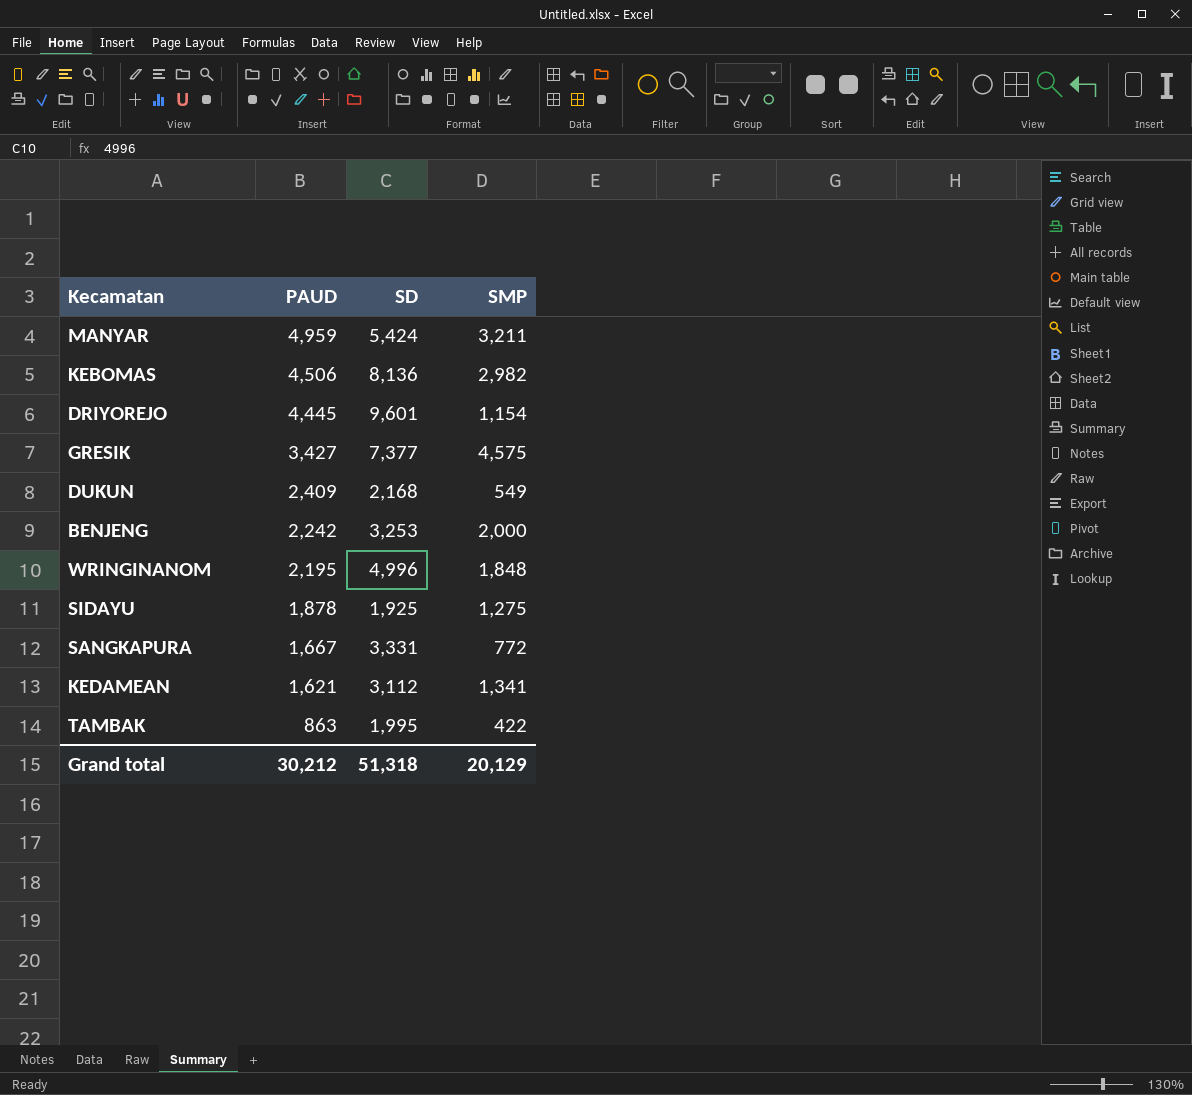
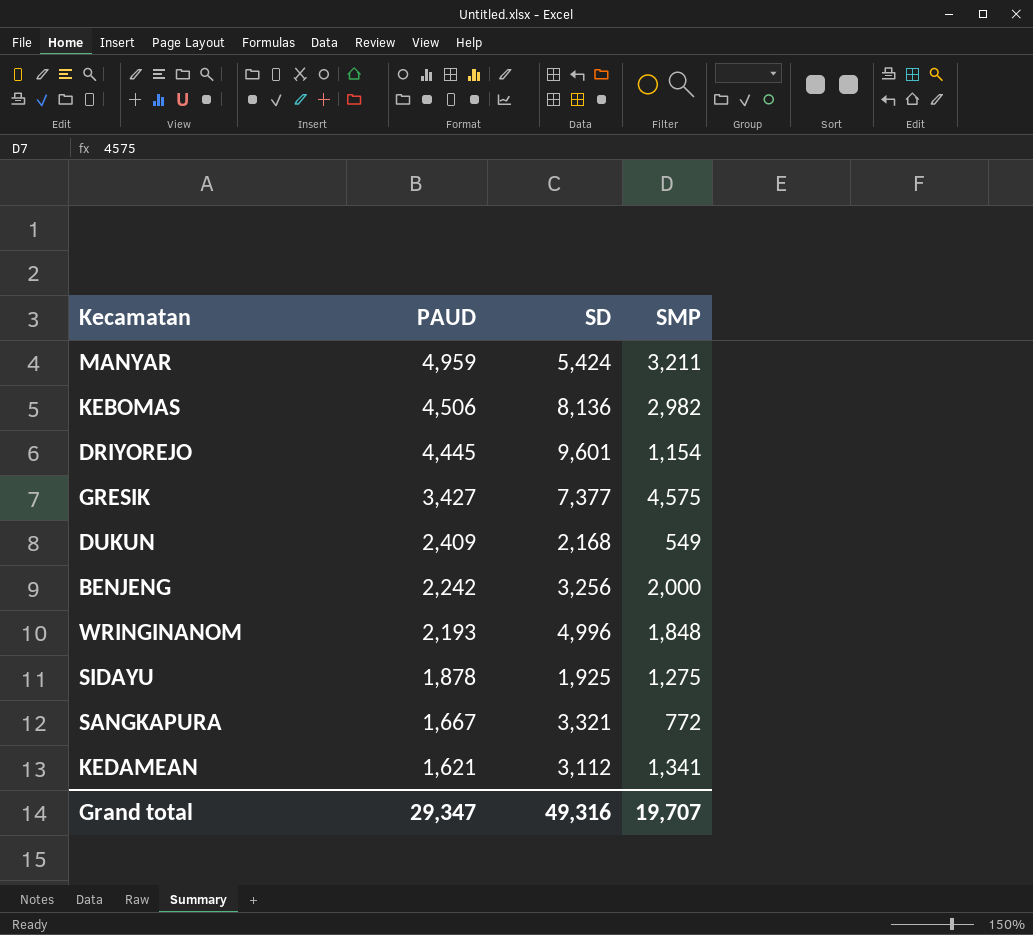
row TAMBAK: 863 | 1,995 | 422 -> none
BENJENG | SD: 3,253 -> 3,256
WRINGINANOM | PAUD: 2,195 -> 2,193
SANGKAPURA | SD: 3,331 -> 3,321
Grand total | PAUD: 30,212 -> 29,347
Grand total | SD: 51,318 -> 49,316
Grand total | SMP: 20,129 -> 19,707

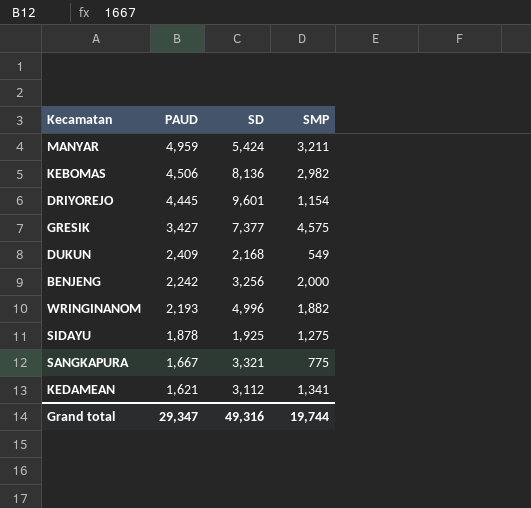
WRINGINANOM | SMP: 1,848 -> 1,882
SANGKAPURA | SMP: 772 -> 775
Grand total | SMP: 19,707 -> 19,744

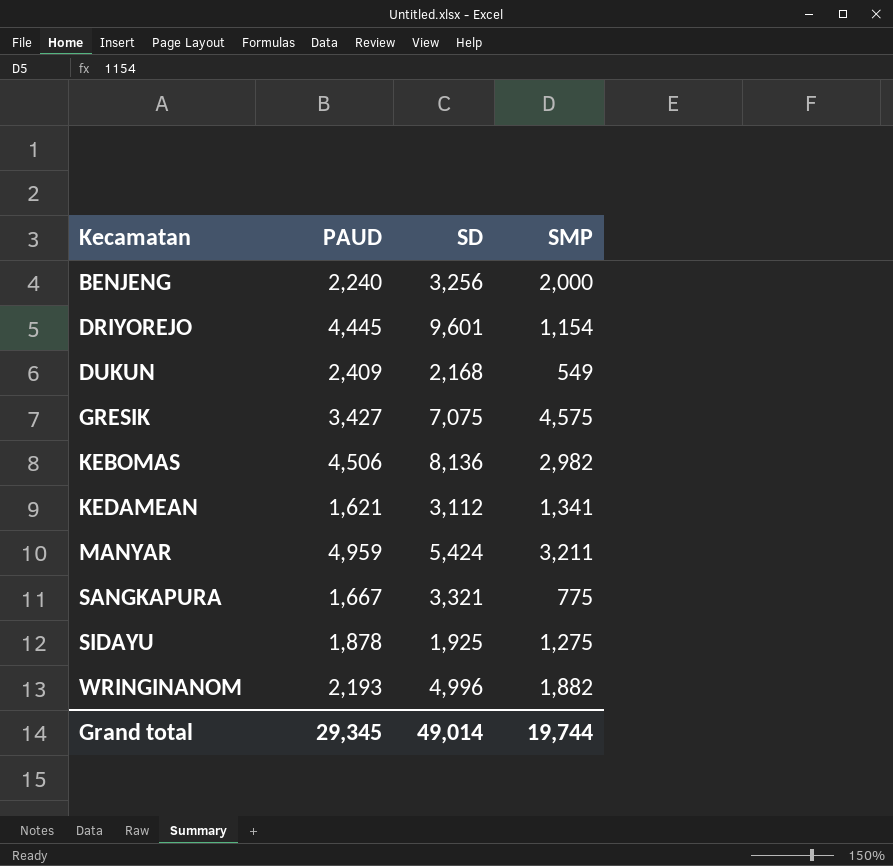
row order: PAUD descending -> Kecamatan ascending
BENJENG | PAUD: 2,242 -> 2,240
GRESIK | SD: 7,377 -> 7,075
Grand total | PAUD: 29,347 -> 29,345
Grand total | SD: 49,316 -> 49,014

